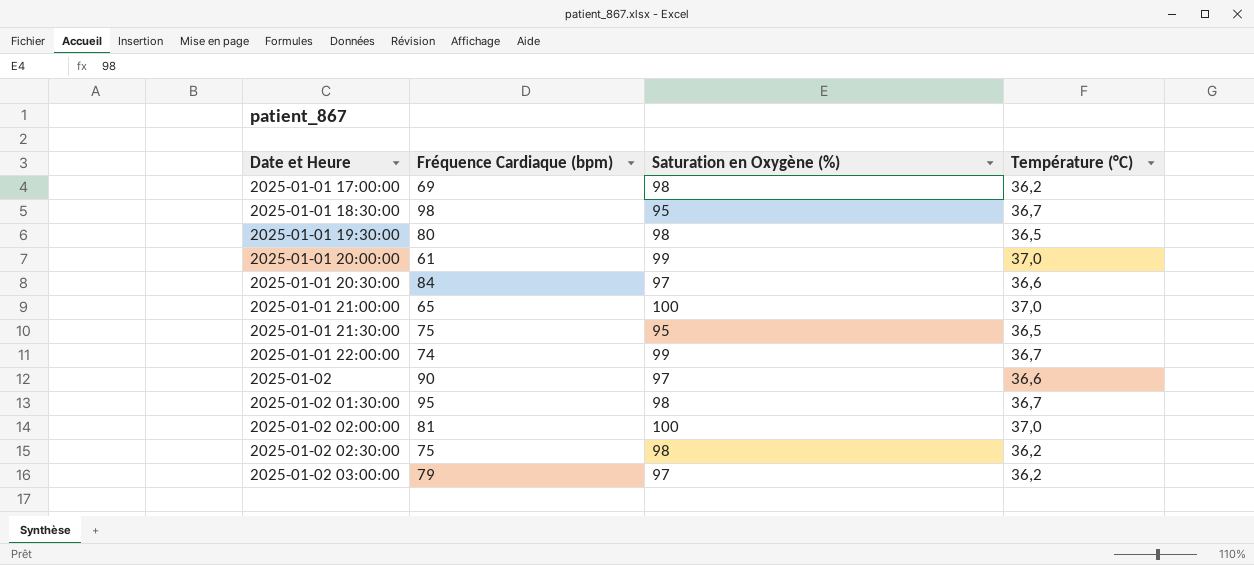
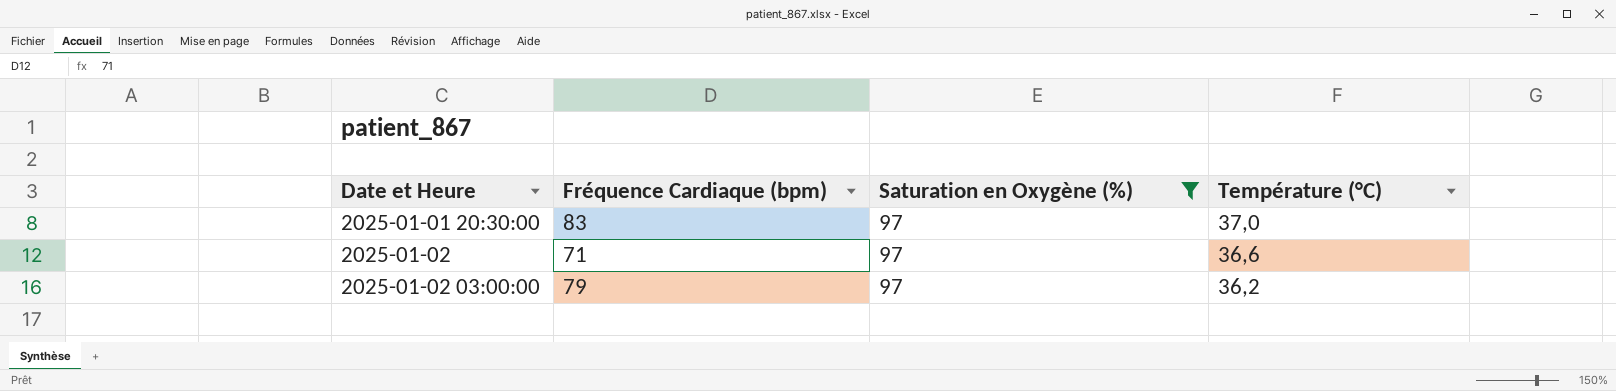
filter: none -> Saturation en Oxygène (%) = 97
2025-01-01 20:30:00 | Fréquence Cardiaque (bpm): 84 -> 83
2025-01-01 20:30:00 | Température (°C): 36,6 -> 37,0
2025-01-02 | Fréquence Cardiaque (bpm): 90 -> 71

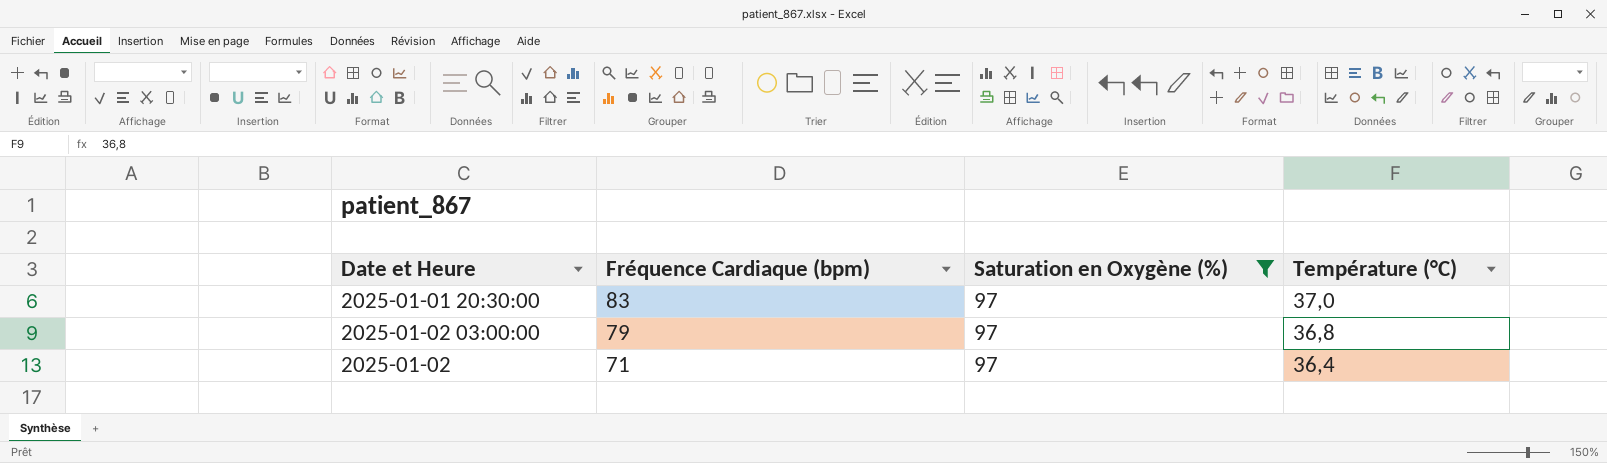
row order: Date et Heure ascending -> Fréquence Cardiaque (bpm) descending
2025-01-02 03:00:00 | Température (°C): 36,2 -> 36,8
2025-01-02 | Température (°C): 36,6 -> 36,4

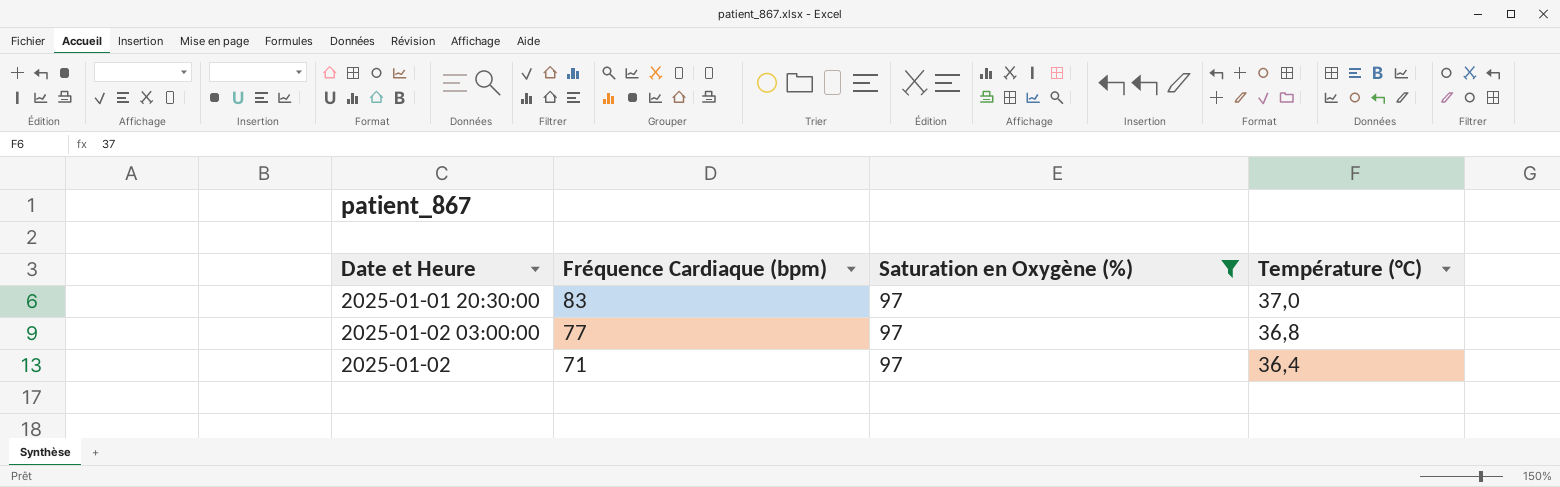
2025-01-02 03:00:00 | Fréquence Cardiaque (bpm): 79 -> 77

